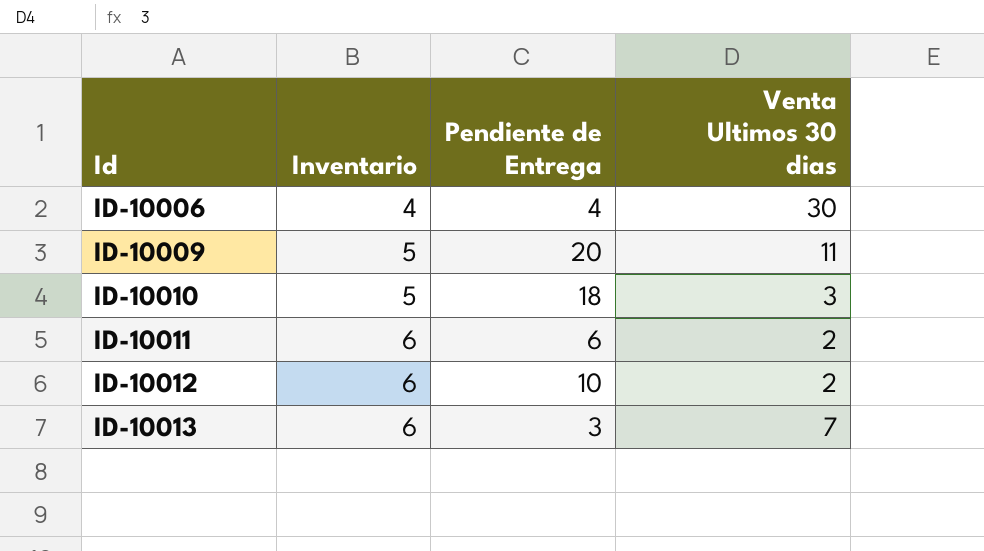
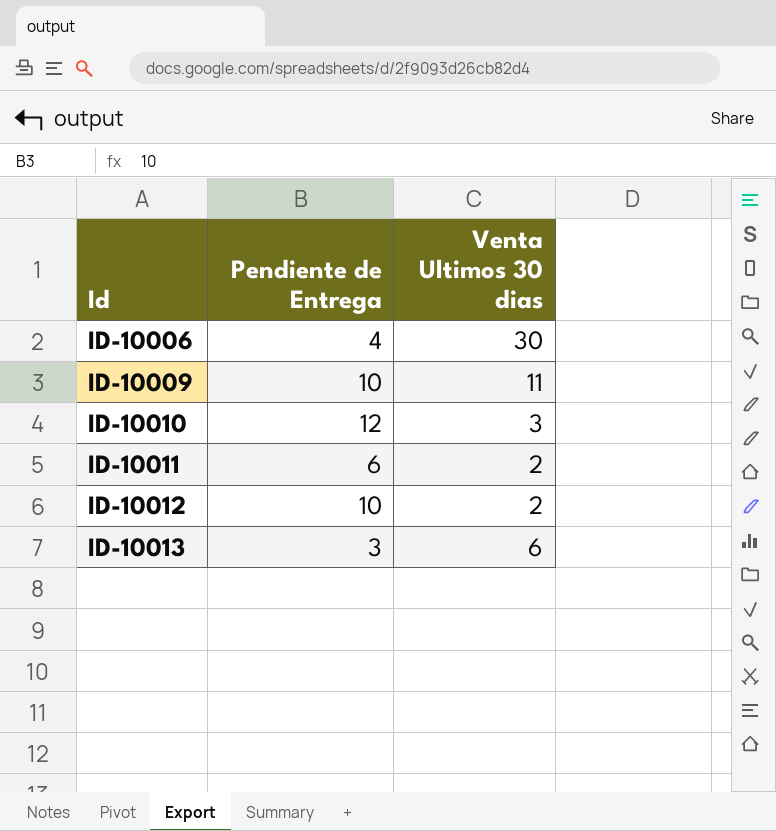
column Inventario | position: 2 -> none
ID-10009 | Pendiente de Entrega: 20 -> 10
ID-10010 | Pendiente de Entrega: 18 -> 12
ID-10013 | Venta Ultimos 30 dias: 7 -> 6

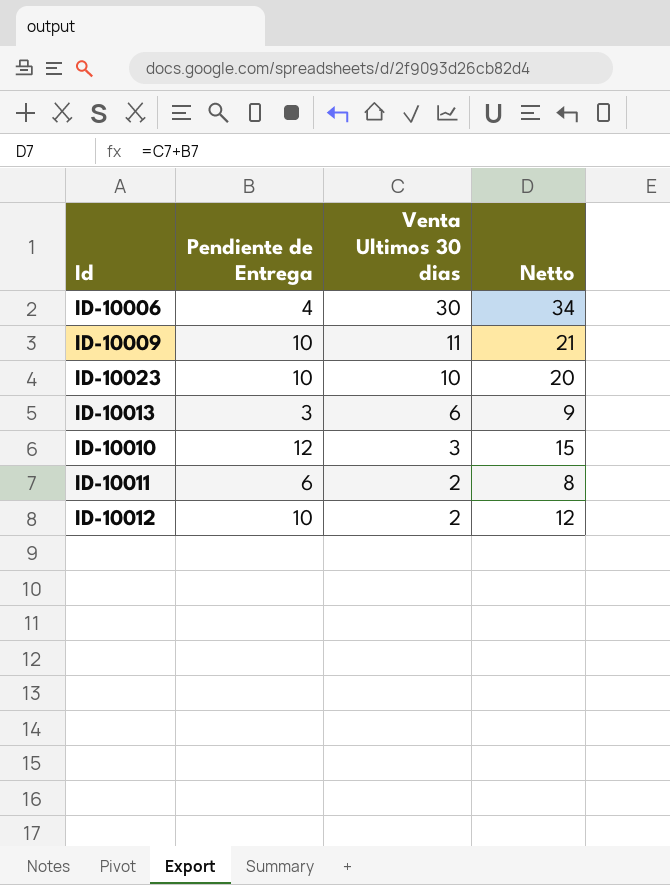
row order: Id ascending -> Venta Ultimos 30 dias descending
column Netto | formula: none -> [Pendiente de Entrega] + [Venta Ultimos 30 dias]
row ID-10023: none -> 10 | 10 | 20

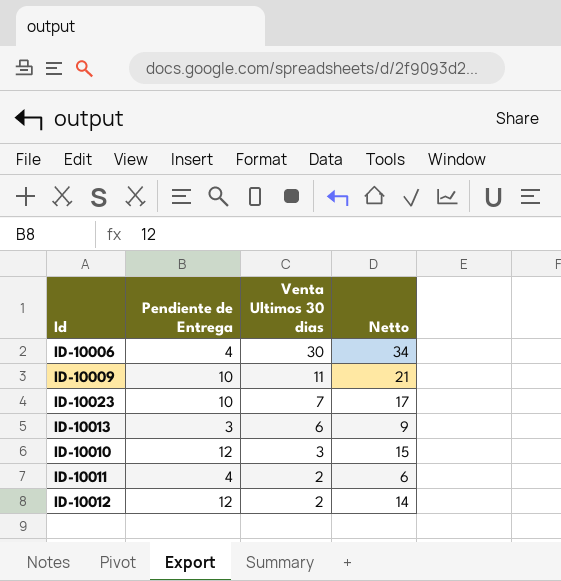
ID-10023 | Venta Ultimos 30 dias: 10 -> 7
ID-10023 | Netto: 20 -> 17
ID-10011 | Pendiente de Entrega: 6 -> 4
ID-10011 | Netto: 8 -> 6
ID-10012 | Pendiente de Entrega: 10 -> 12
ID-10012 | Netto: 12 -> 14

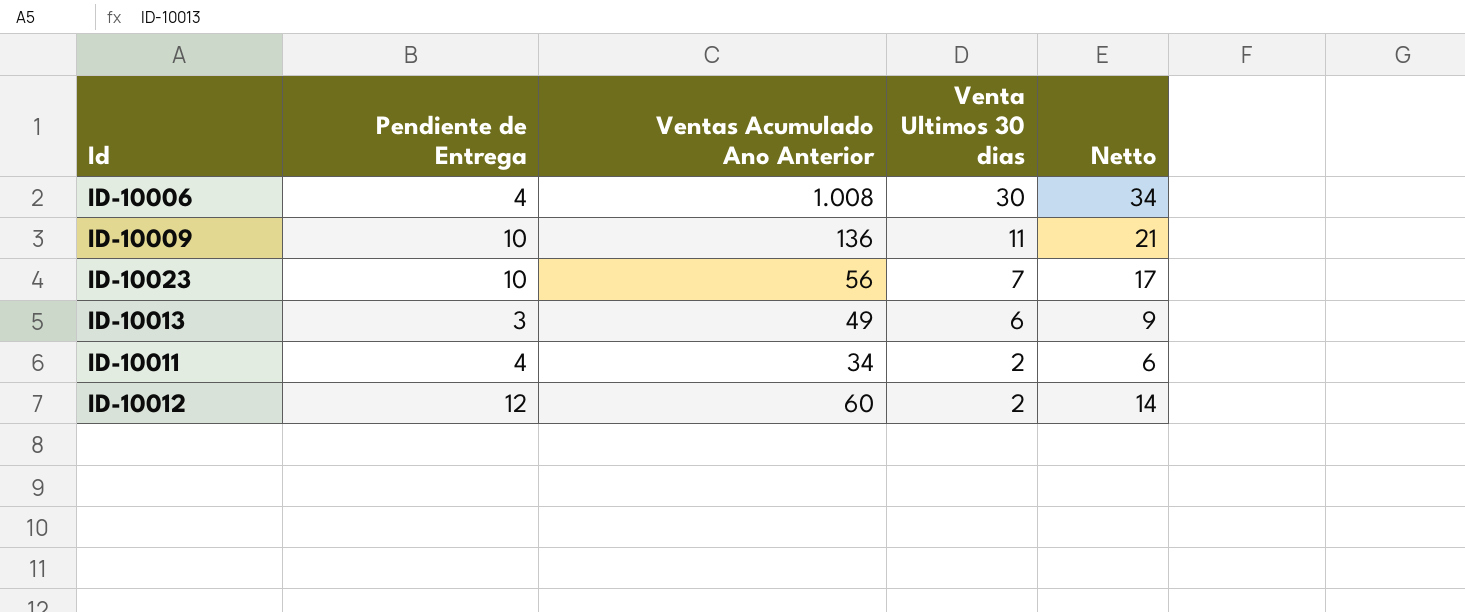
column Ventas Acumulado Ano Anterior | position: none -> 3
row ID-10010: 12 | 3 | 15 -> none

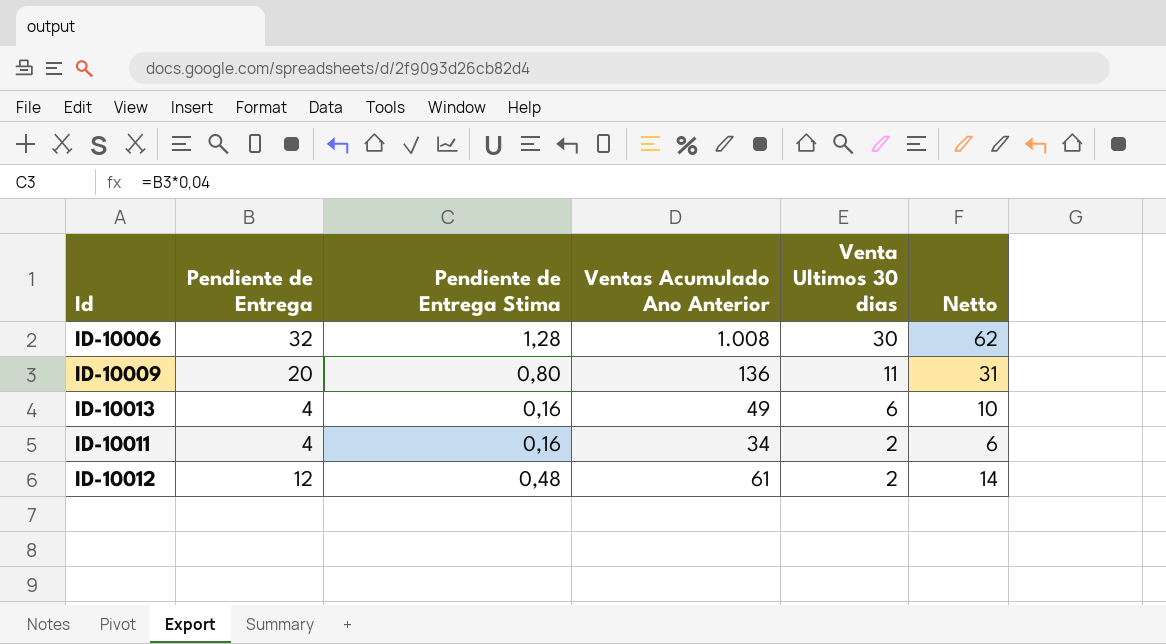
column Pendiente de Entrega Stima | formula: none -> [Pendiente de Entrega] * 0,04
row ID-10023: 10 | 56 | 7 | 17 -> none
ID-10006 | Pendiente de Entrega: 4 -> 32
ID-10006 | Netto: 34 -> 62
ID-10009 | Pendiente de Entrega: 10 -> 20
ID-10009 | Netto: 21 -> 31
ID-10013 | Pendiente de Entrega: 3 -> 4
ID-10013 | Netto: 9 -> 10
ID-10012 | Ventas Acumulado Ano Anterior: 60 -> 61

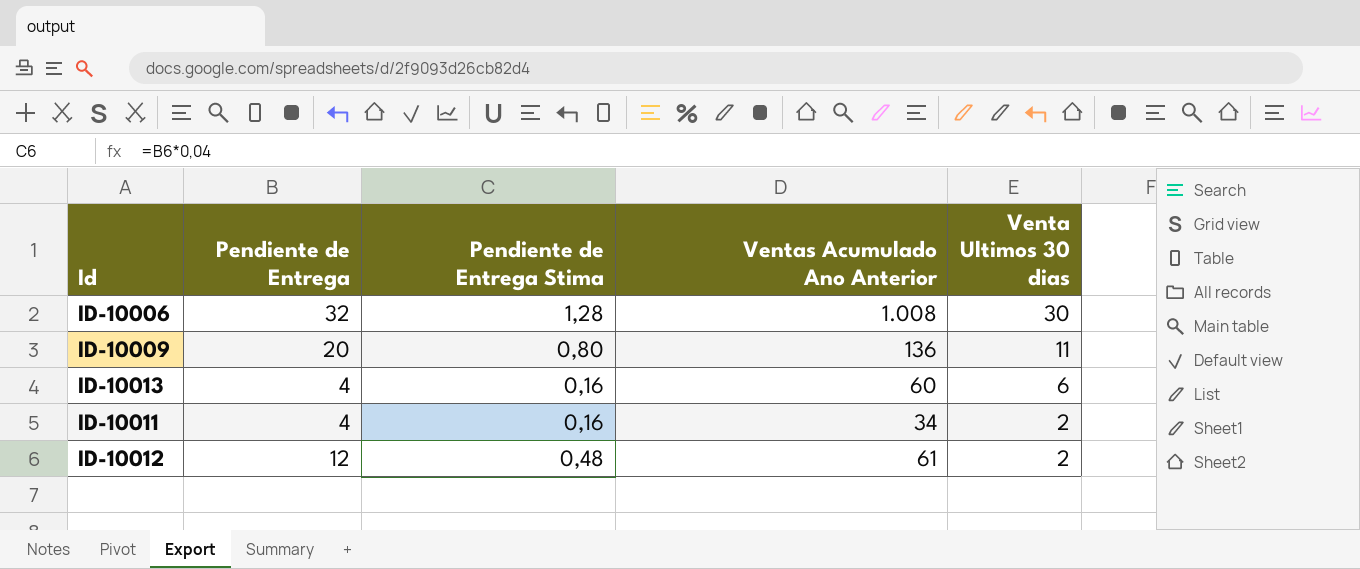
column Netto | formula: [Pendiente de Entrega] + [Venta Ultimos 30 dias] -> none
ID-10013 | Ventas Acumulado Ano Anterior: 49 -> 60

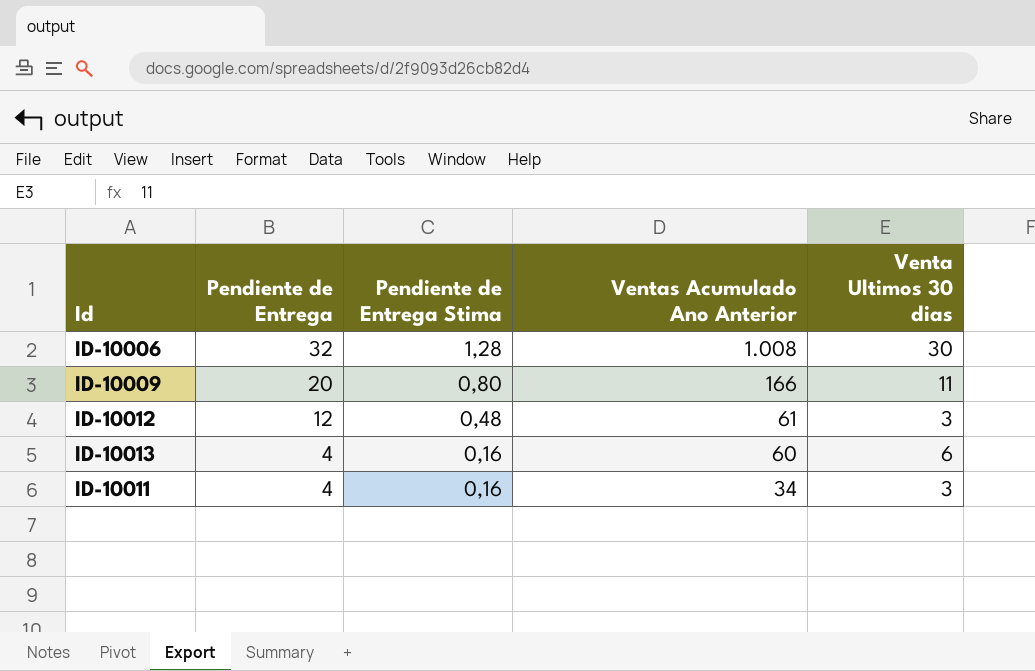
row order: Venta Ultimos 30 dias descending -> Pendiente de Entrega descending
ID-10009 | Ventas Acumulado Ano Anterior: 136 -> 166
ID-10012 | Venta Ultimos 30 dias: 2 -> 3
ID-10011 | Venta Ultimos 30 dias: 2 -> 3

